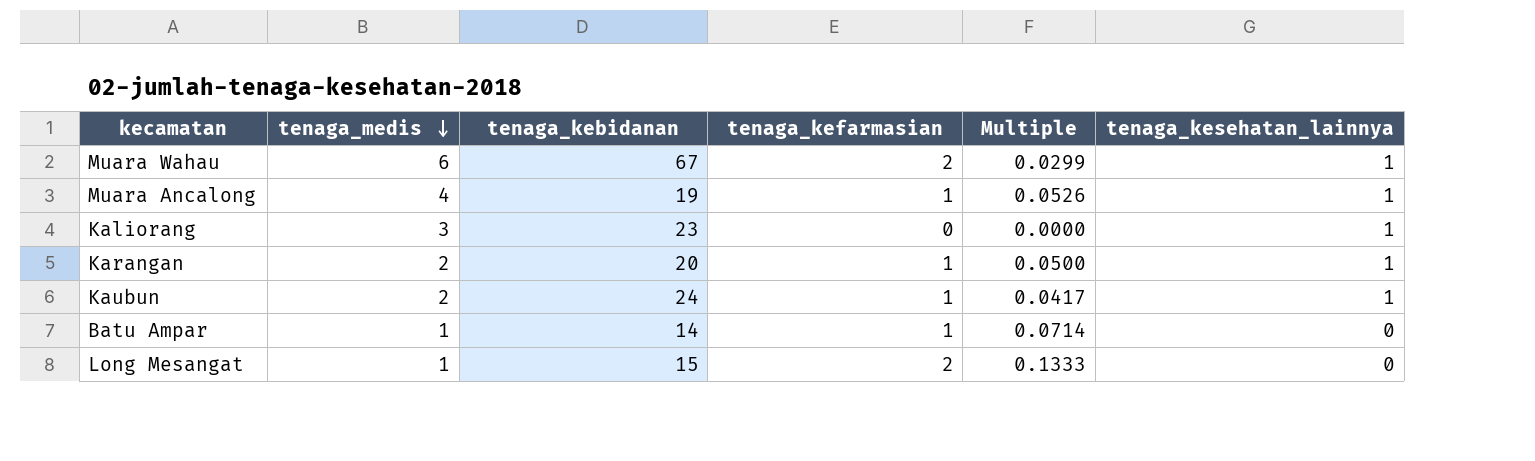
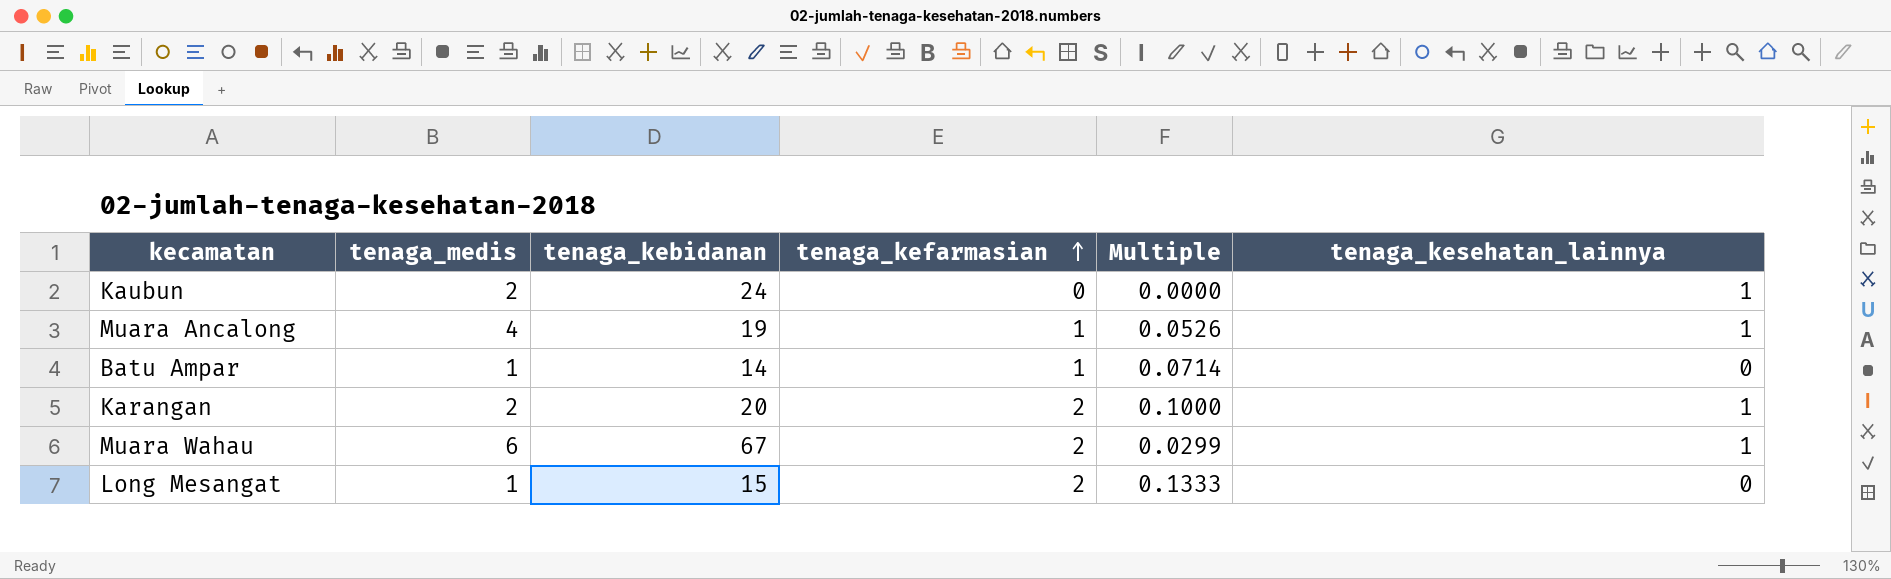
row order: tenaga_medis descending -> tenaga_kefarmasian ascending
row Kaliorang: 3 | 23 | 0 | 0.0000 | 1 -> none
Kaubun | tenaga_kefarmasian: 1 -> 0
Kaubun | Multiple: 0.0417 -> 0.0000
Karangan | tenaga_kefarmasian: 1 -> 2
Karangan | Multiple: 0.0500 -> 0.1000

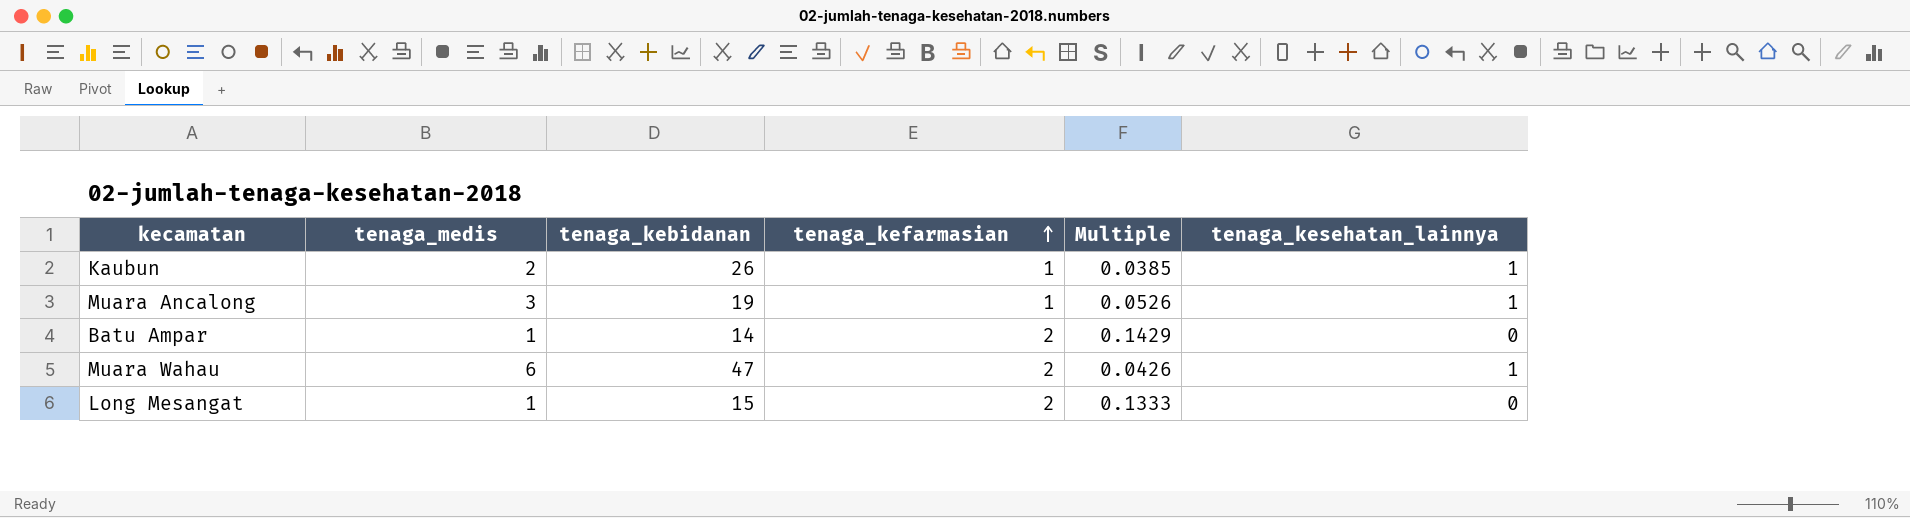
row Karangan: 2 | 20 | 2 | 0.1000 | 1 -> none
Kaubun | tenaga_kebidanan: 24 -> 26
Kaubun | tenaga_kefarmasian: 0 -> 1
Kaubun | Multiple: 0.0000 -> 0.0385
Muara Ancalong | tenaga_medis: 4 -> 3
Batu Ampar | tenaga_kefarmasian: 1 -> 2
Batu Ampar | Multiple: 0.0714 -> 0.1429
Muara Wahau | tenaga_kebidanan: 67 -> 47
Muara Wahau | Multiple: 0.0299 -> 0.0426

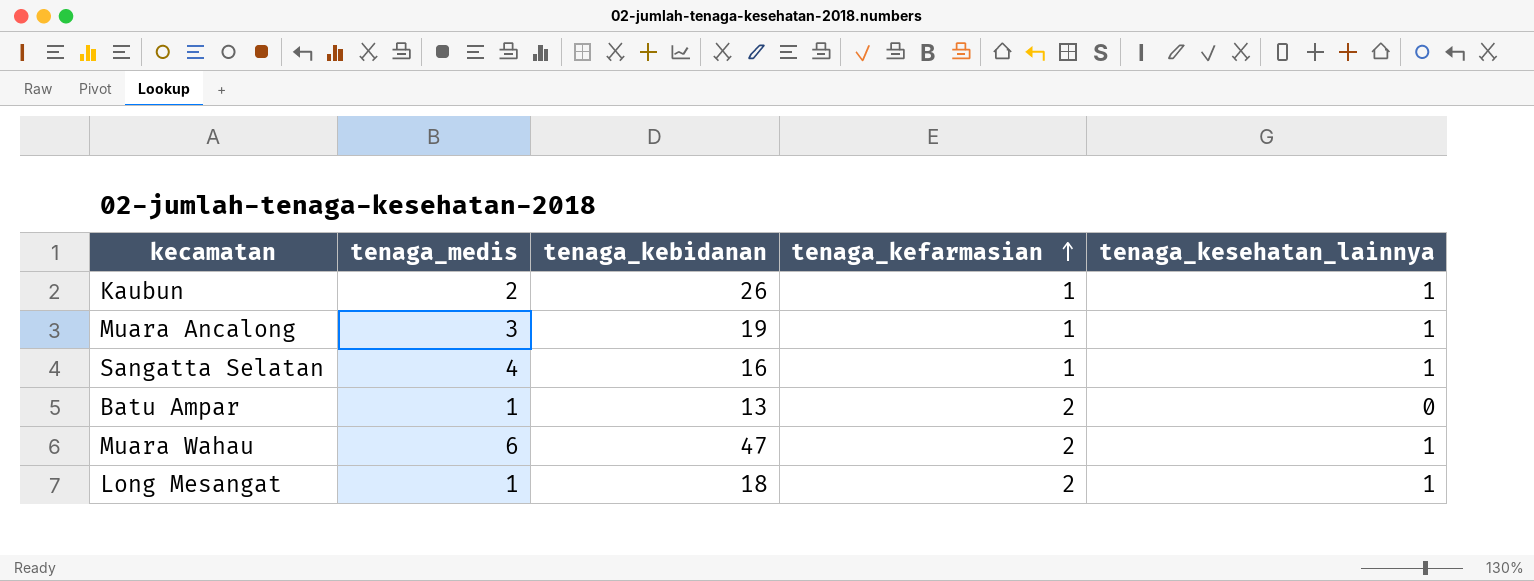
column Multiple | formula: [tenaga_kefarmasian] / [tenaga_kebidanan] -> none
row Sangatta Selatan: none -> 4 | 16 | 1 | 1
Batu Ampar | tenaga_kebidanan: 14 -> 13
Long Mesangat | tenaga_kebidanan: 15 -> 18
Long Mesangat | tenaga_kesehatan_lainnya: 0 -> 1

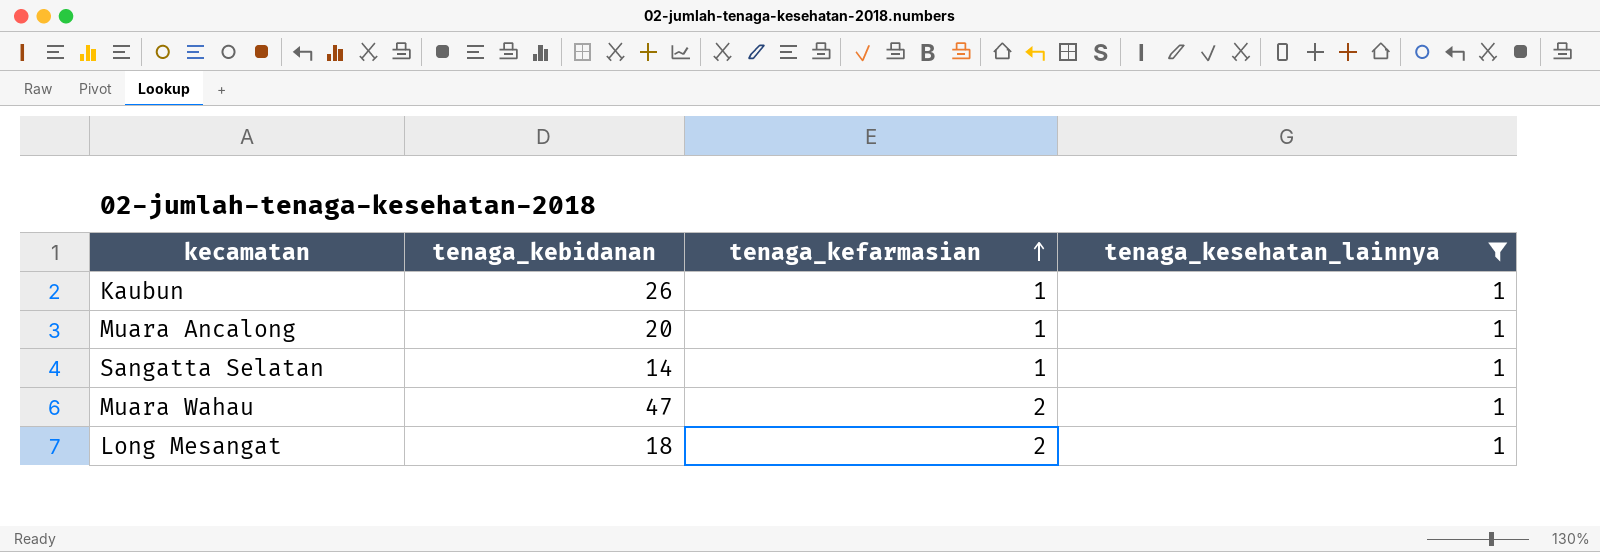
filter: none -> tenaga_kesehatan_lainnya = 1
column tenaga_medis | position: 2 -> none
Muara Ancalong | tenaga_kebidanan: 19 -> 20
Sangatta Selatan | tenaga_kebidanan: 16 -> 14

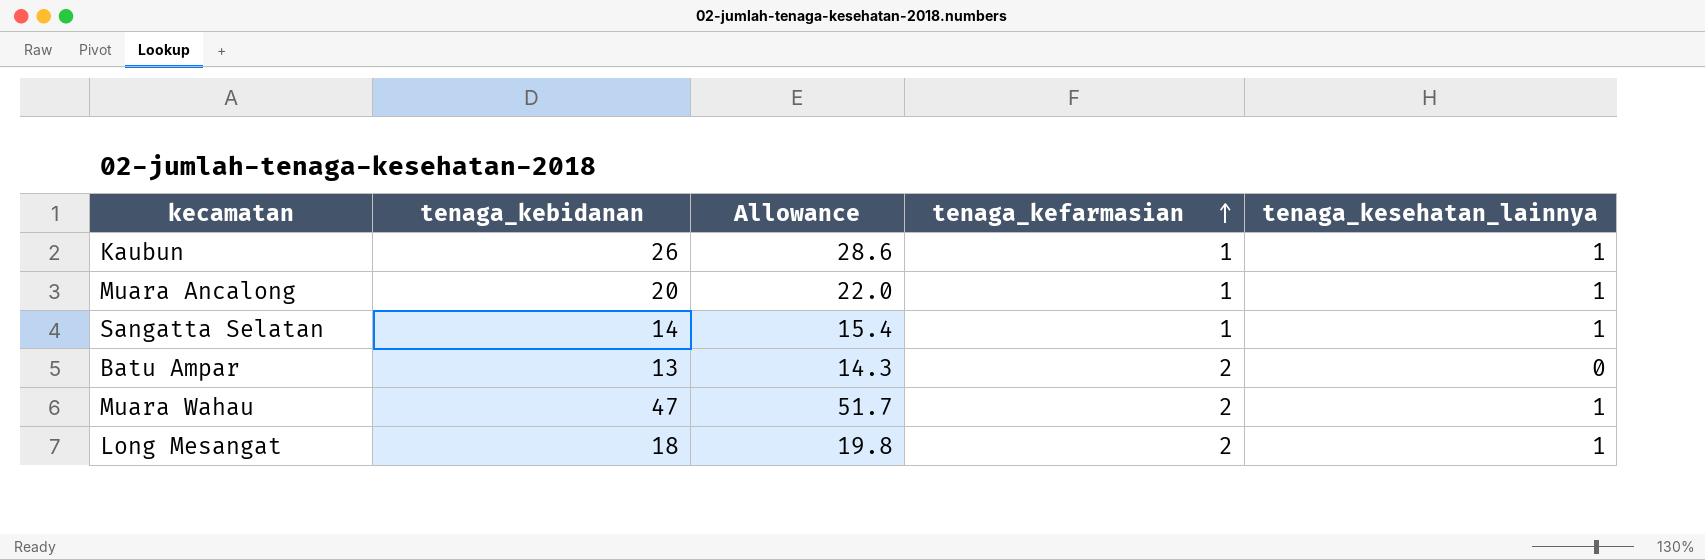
filter: tenaga_kesehatan_lainnya = 1 -> none
column Allowance | formula: none -> [tenaga_kebidanan] * 1.1

